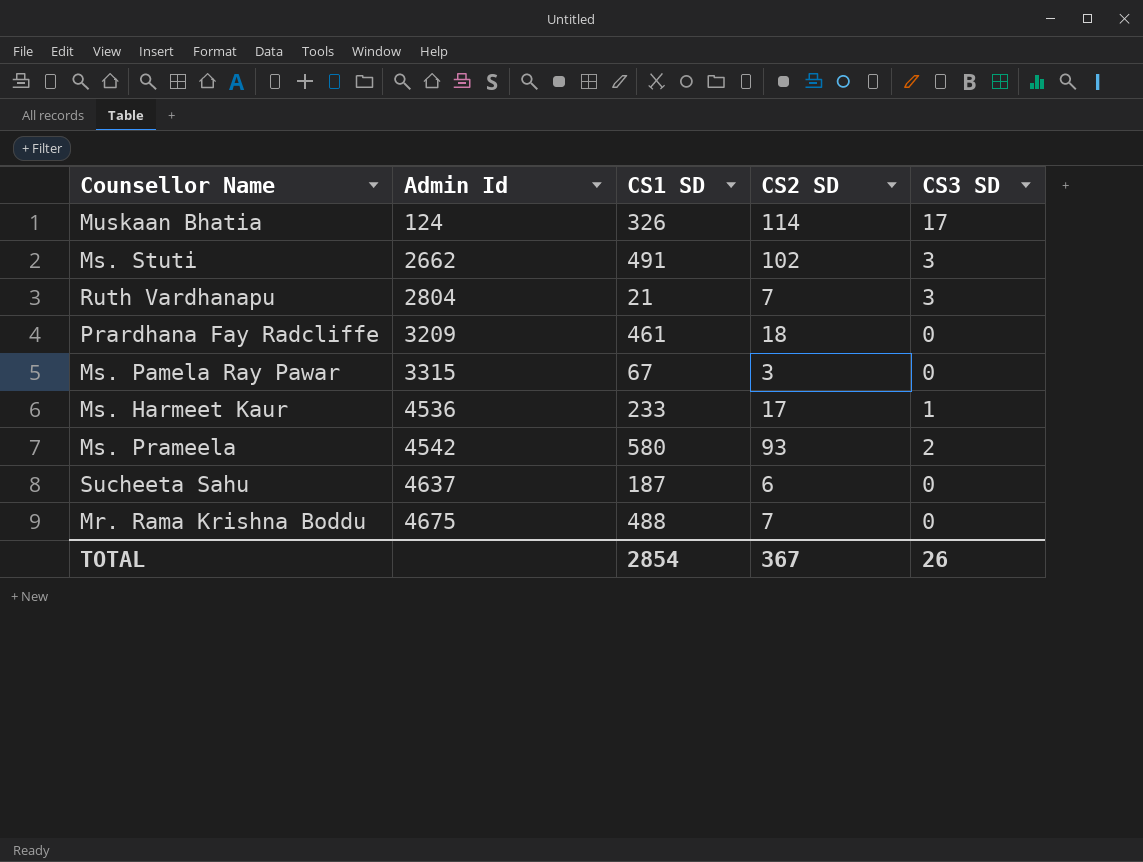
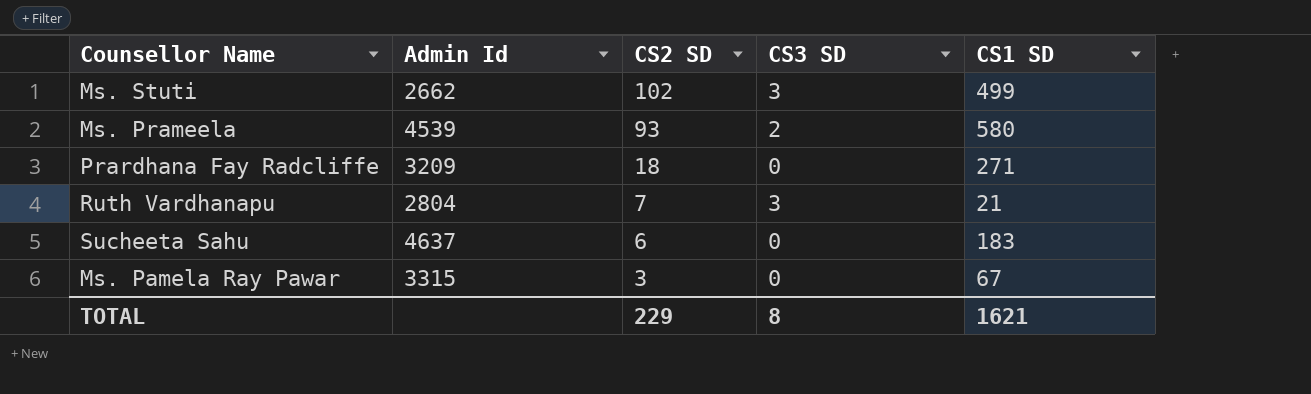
row order: Admin Id ascending -> CS2 SD descending
column CS1 SD | position: 3 -> 5
row Muskaan Bhatia: 124 | 326 | 114 | 17 -> none
row Ms. Harmeet Kaur: 4536 | 233 | 17 | 1 -> none
row Mr. Rama Krishna Boddu: 4675 | 488 | 7 | 0 -> none
Ms. Stuti | CS1 SD: 491 -> 499
Ms. Prameela | Admin Id: 4542 -> 4539
Prardhana Fay Radcliffe | CS1 SD: 461 -> 271
Sucheeta Sahu | CS1 SD: 187 -> 183
TOTAL | CS2 SD: 367 -> 229
TOTAL | CS3 SD: 26 -> 8
TOTAL | CS1 SD: 2854 -> 1621

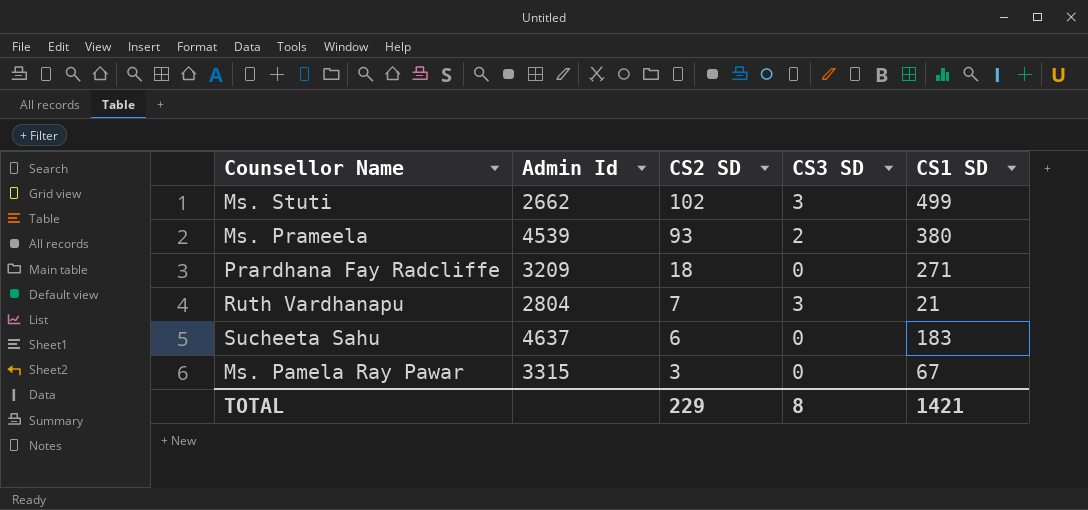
Ms. Prameela | CS1 SD: 580 -> 380
TOTAL | CS1 SD: 1621 -> 1421

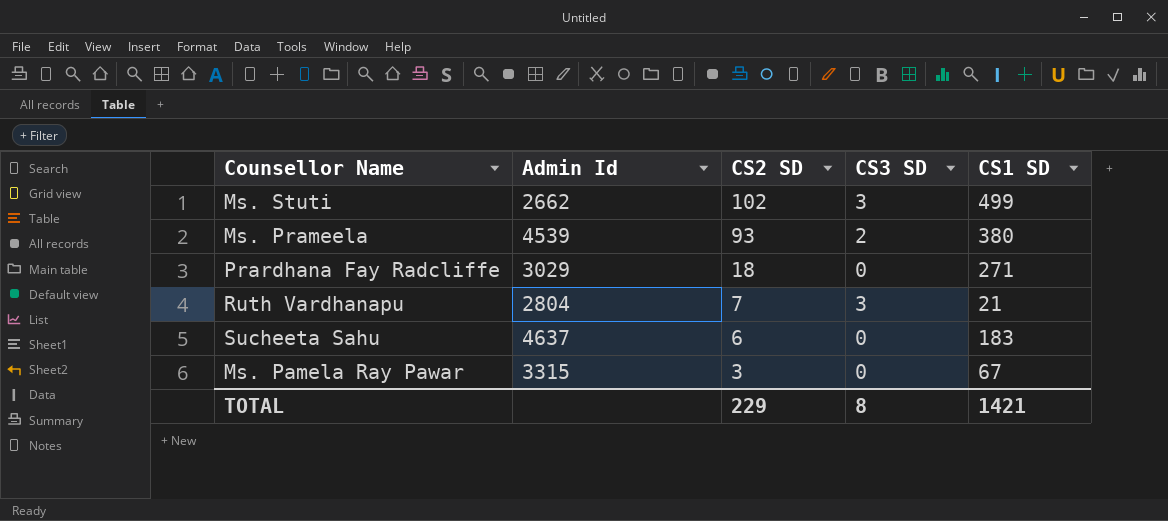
Prardhana Fay Radcliffe | Admin Id: 3209 -> 3029

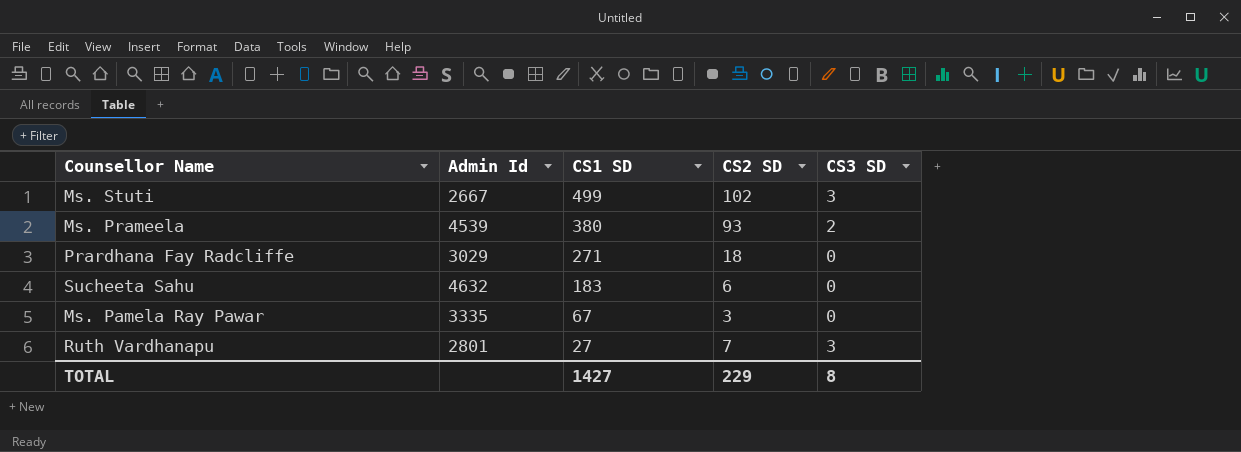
row order: CS2 SD descending -> CS1 SD descending
column CS1 SD | position: 5 -> 3
Ms. Stuti | Admin Id: 2662 -> 2667
Sucheeta Sahu | Admin Id: 4637 -> 4632
Ms. Pamela Ray Pawar | Admin Id: 3315 -> 3335
Ruth Vardhanapu | Admin Id: 2804 -> 2801
Ruth Vardhanapu | CS1 SD: 21 -> 27
TOTAL | CS1 SD: 1421 -> 1427

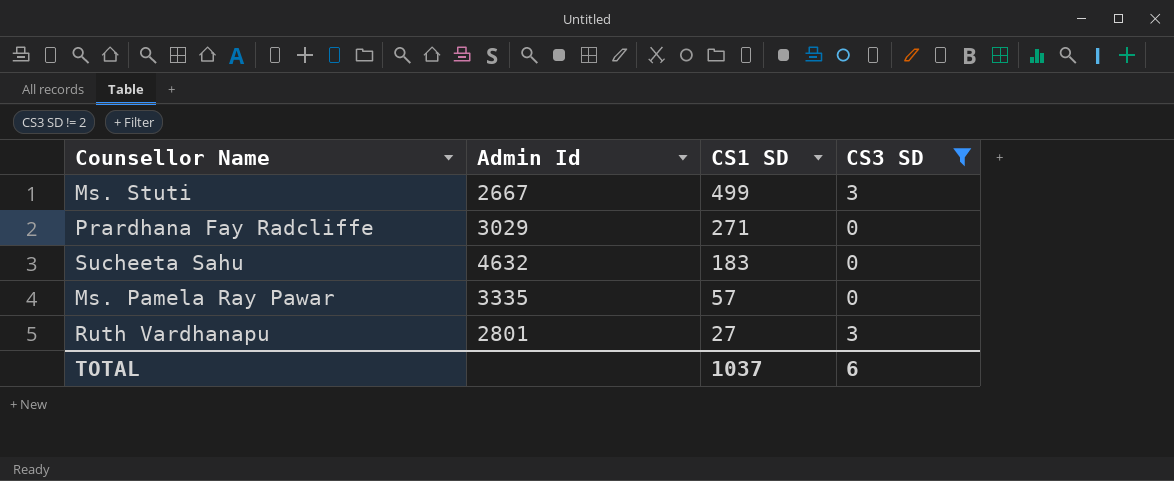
filter: none -> CS3 SD != 2
column CS2 SD | position: 4 -> none
Ms. Pamela Ray Pawar | CS1 SD: 67 -> 57
TOTAL | CS1 SD: 1427 -> 1037
TOTAL | CS3 SD: 8 -> 6

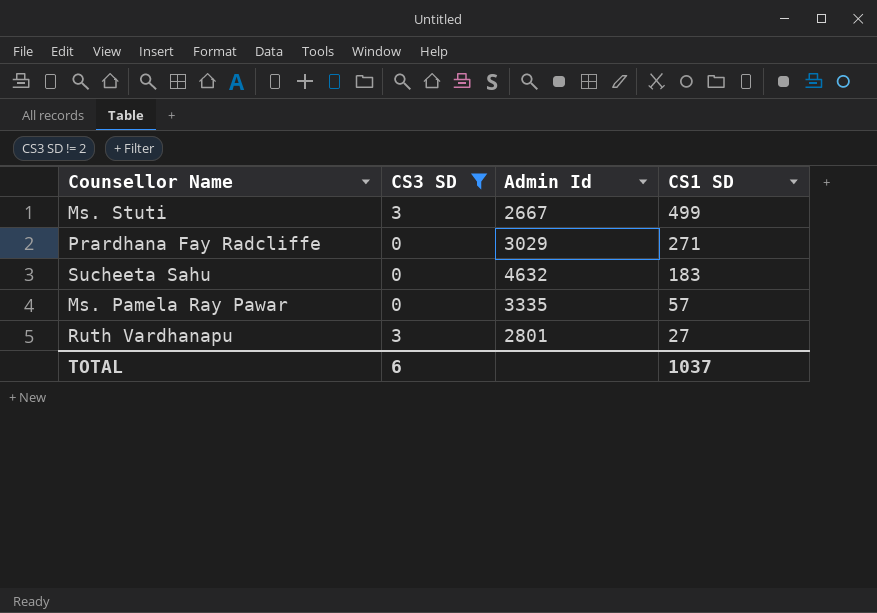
column CS3 SD | position: 4 -> 2

